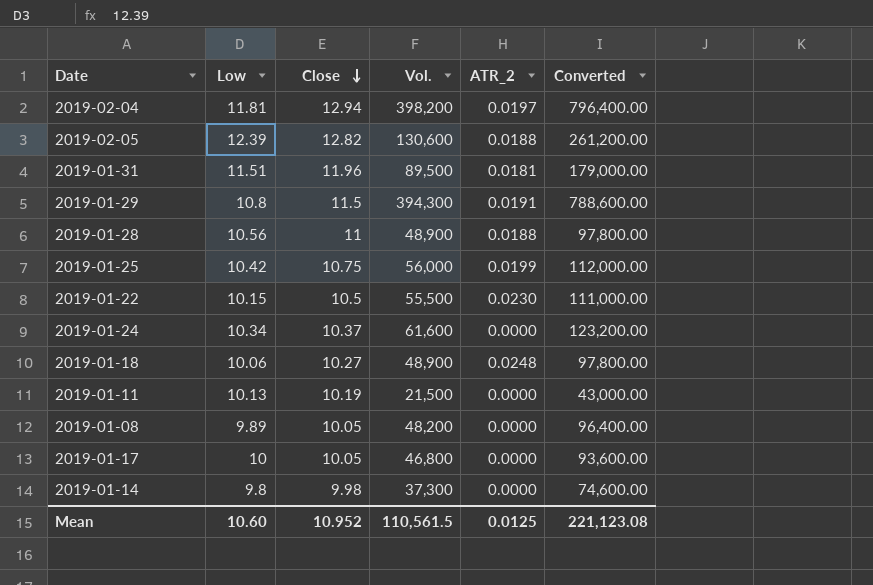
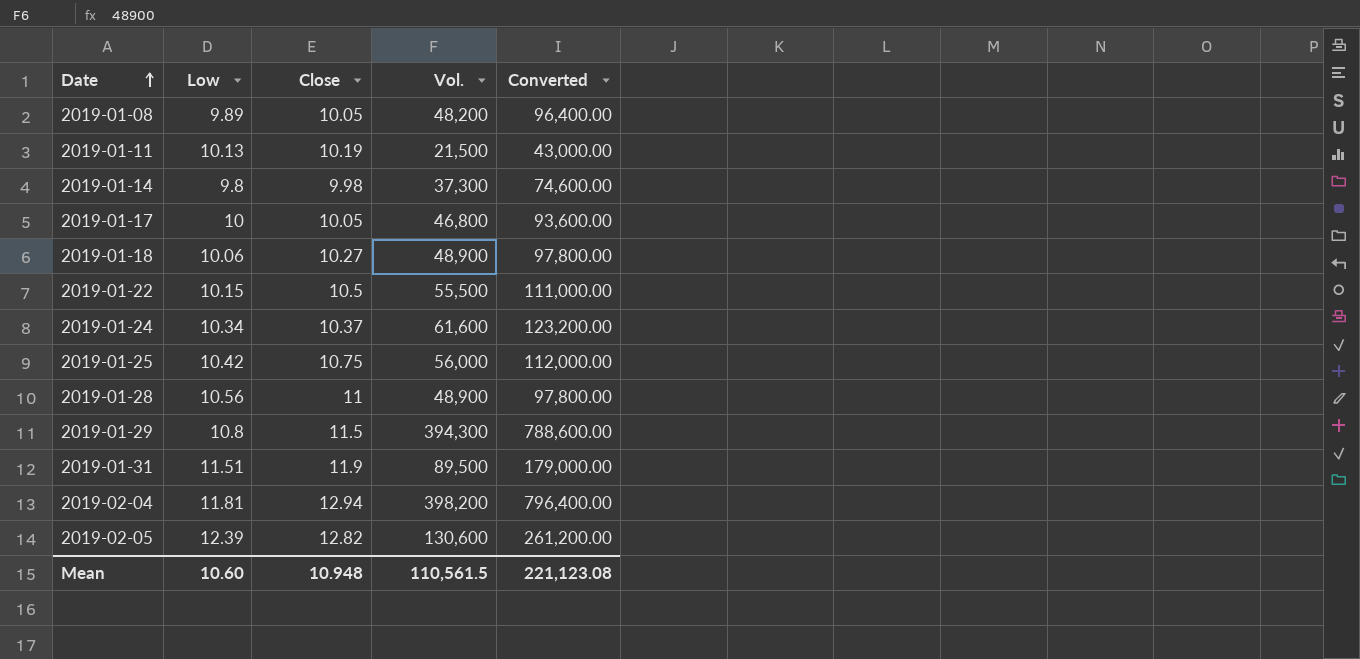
row order: Close descending -> Date ascending
column ATR_2 | position: 5 -> none
2019-01-31 | Close: 11.96 -> 11.9
Mean | Close: 10.952 -> 10.948

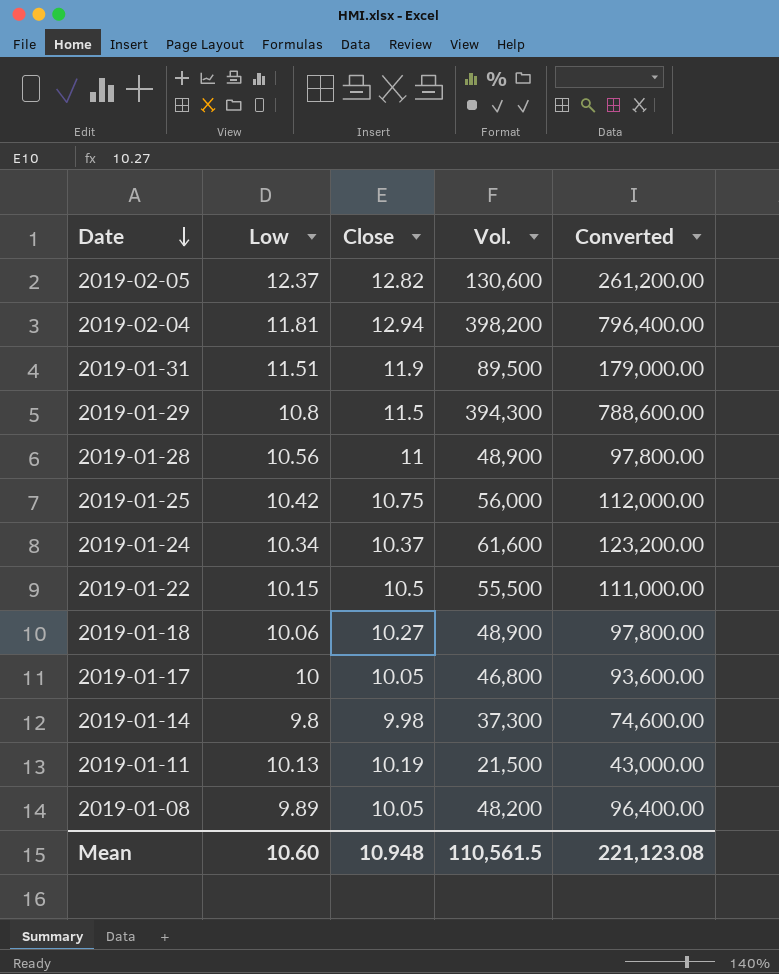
row order: Date ascending -> Date descending
2019-02-05 | Low: 12.39 -> 12.37

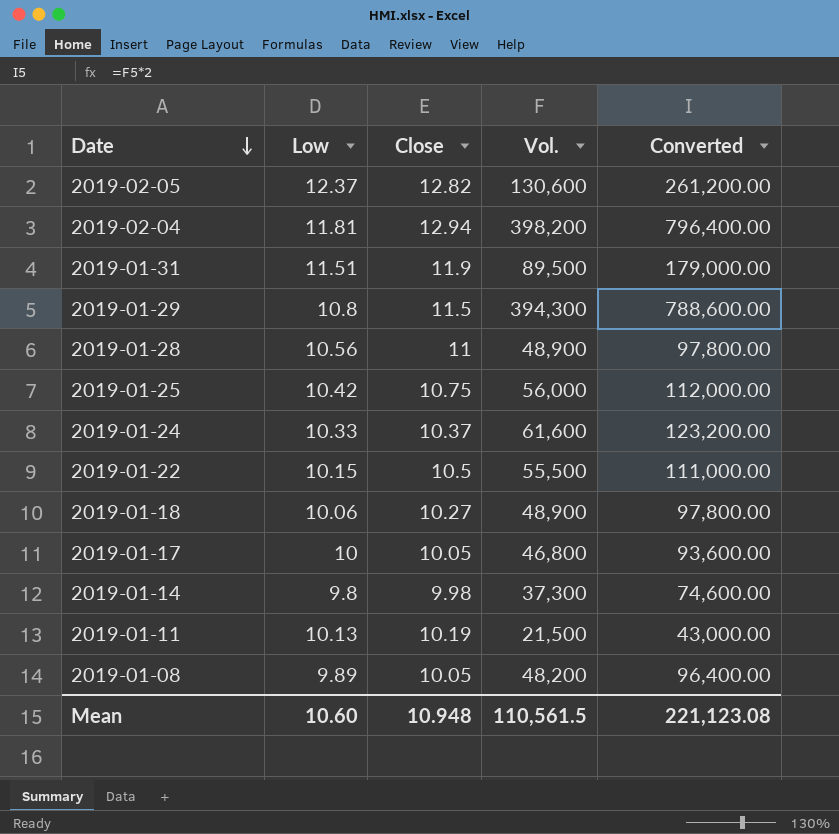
2019-01-24 | Low: 10.34 -> 10.33

